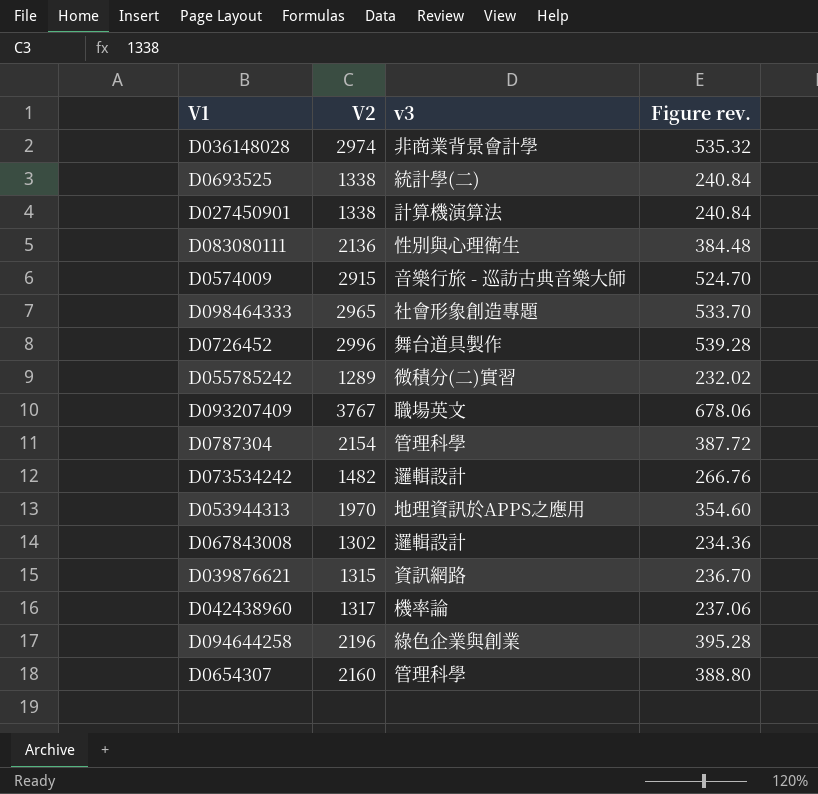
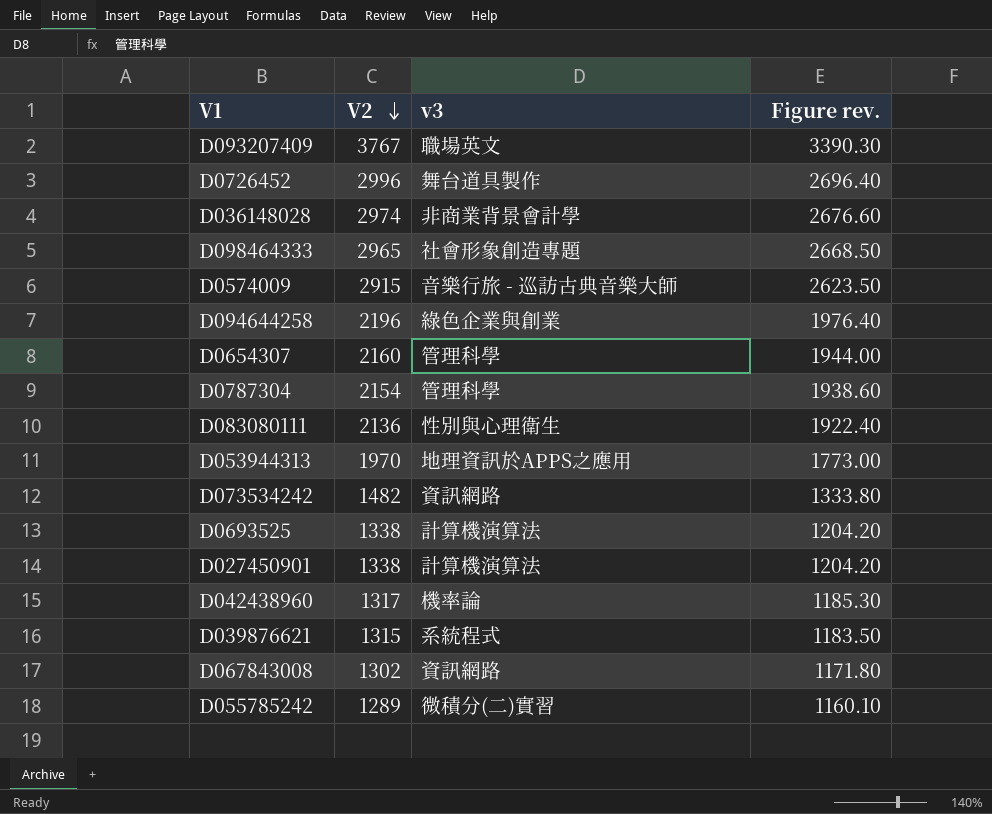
row order: none -> V2 descending
column Figure rev. | formula: [V2] * 0.18 -> [V2] * 0.9
D073534242 | v3: 邏輯設計 -> 資訊網路
D0693525 | v3: 統計學(二) -> 計算機演算法
D039876621 | v3: 資訊網路 -> 系統程式
D067843008 | v3: 邏輯設計 -> 資訊網路

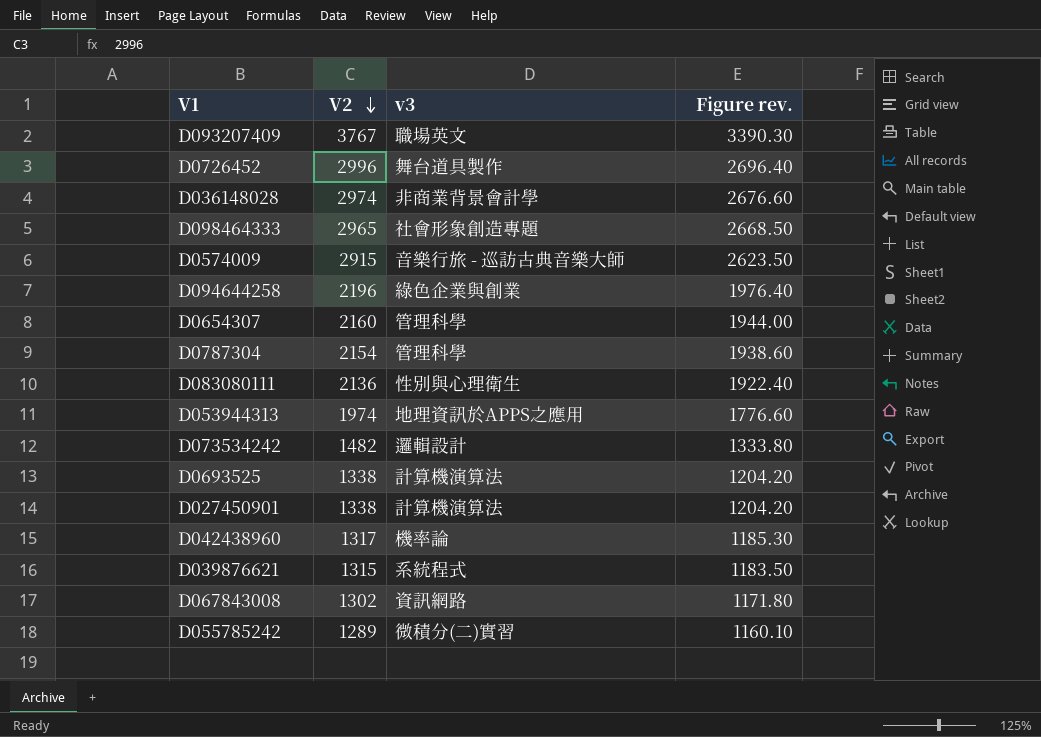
D053944313 | V2: 1970 -> 1974
D053944313 | Figure rev.: 1773.00 -> 1776.60
D073534242 | v3: 資訊網路 -> 邏輯設計

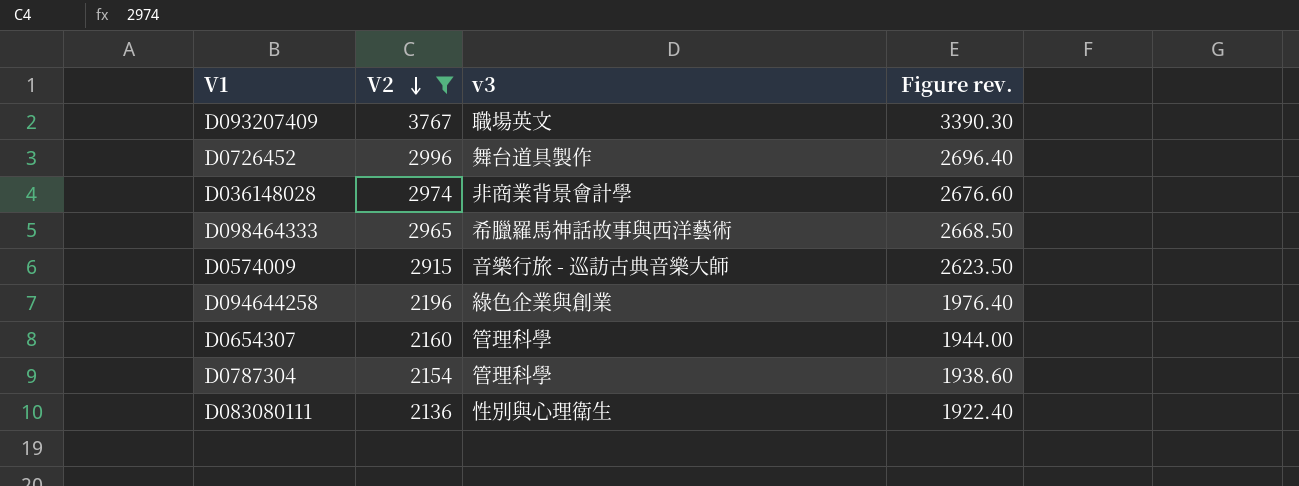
filter: none -> V2 >= 2136
D098464333 | v3: 社會形象創造專題 -> 希臘羅馬神話故事與西洋藝術

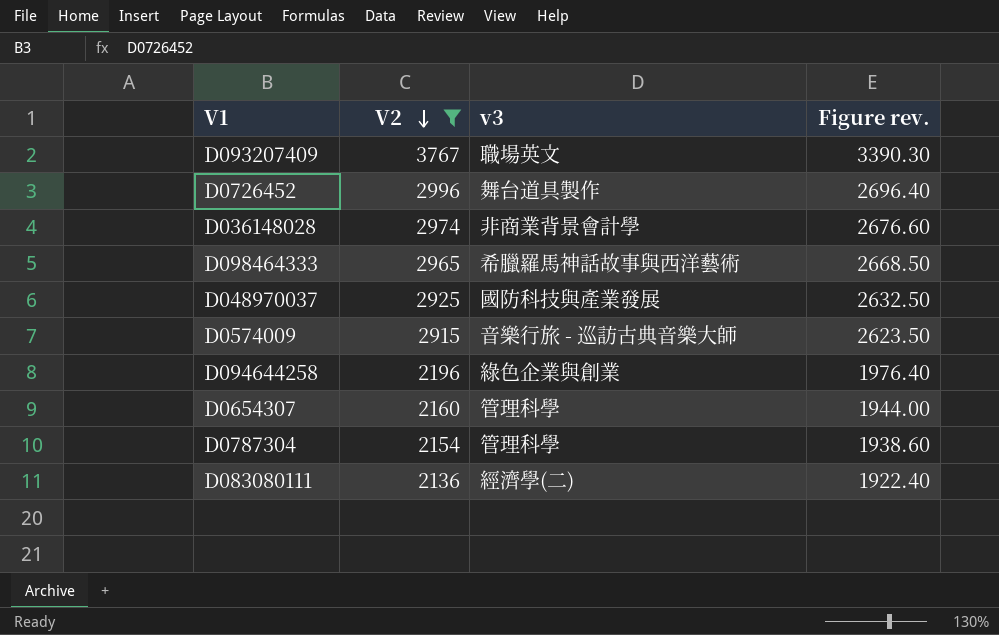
row D048970037: none -> 2925 | 國防科技與產業發展 | 2632.50
D083080111 | v3: 性別與心理衛生 -> 經濟學(二)

